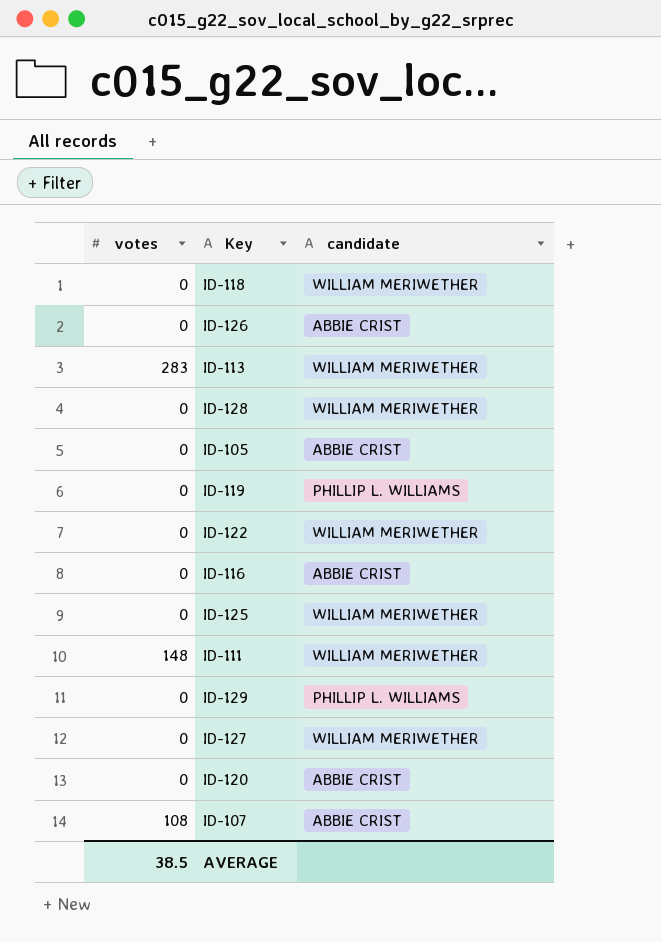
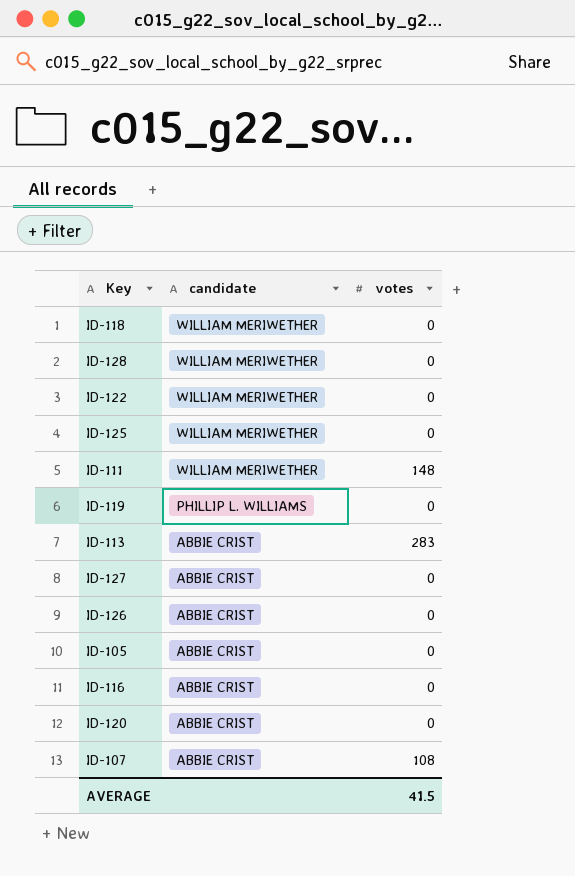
row order: none -> candidate descending
column votes | position: 1 -> 3
row ID-129: 0 | PHILLIP L. WILLIAMS -> none
ID-113 | candidate: WILLIAM MERIWETHER -> ABBIE CRIST
ID-127 | candidate: WILLIAM MERIWETHER -> ABBIE CRIST
AVERAGE | votes: 38.5 -> 41.5

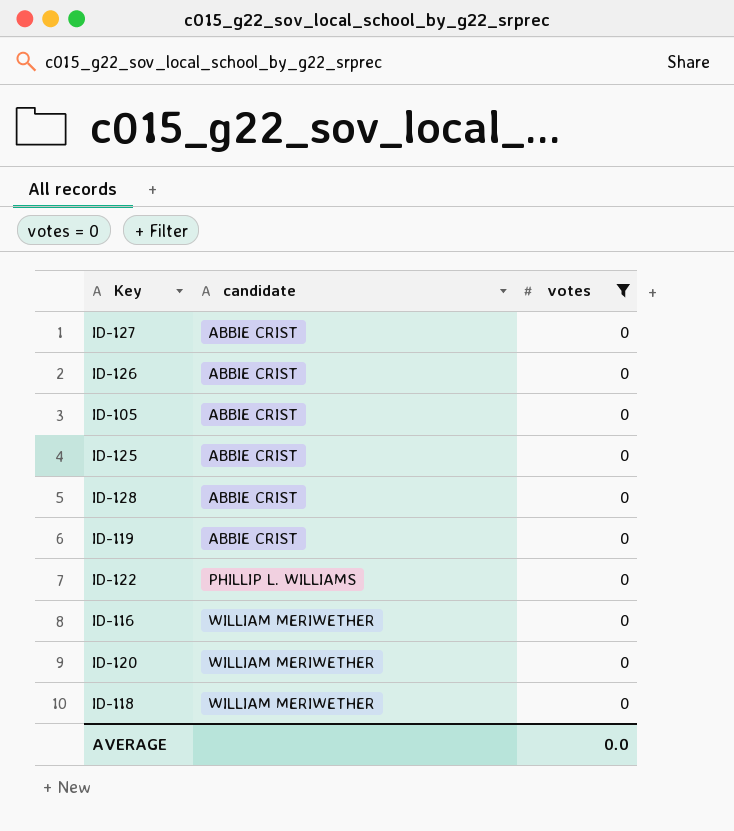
filter: none -> votes = 0
row order: candidate descending -> candidate ascending
ID-125 | candidate: WILLIAM MERIWETHER -> ABBIE CRIST
ID-128 | candidate: WILLIAM MERIWETHER -> ABBIE CRIST
ID-119 | candidate: PHILLIP L. WILLIAMS -> ABBIE CRIST
ID-122 | candidate: WILLIAM MERIWETHER -> PHILLIP L. WILLIAMS
ID-116 | candidate: ABBIE CRIST -> WILLIAM MERIWETHER
ID-120 | candidate: ABBIE CRIST -> WILLIAM MERIWETHER
AVERAGE | votes: 41.5 -> 0.0

